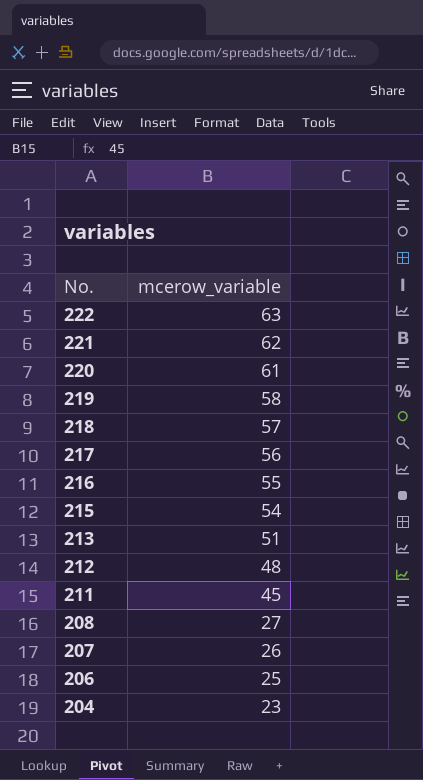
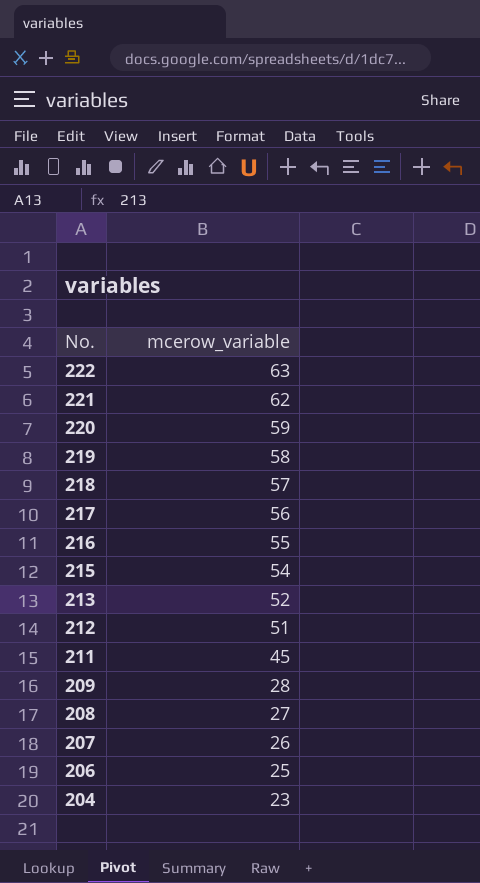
220 | mcerow_variable: 61 -> 59
213 | mcerow_variable: 51 -> 52
212 | mcerow_variable: 48 -> 51
row 209: none -> 28

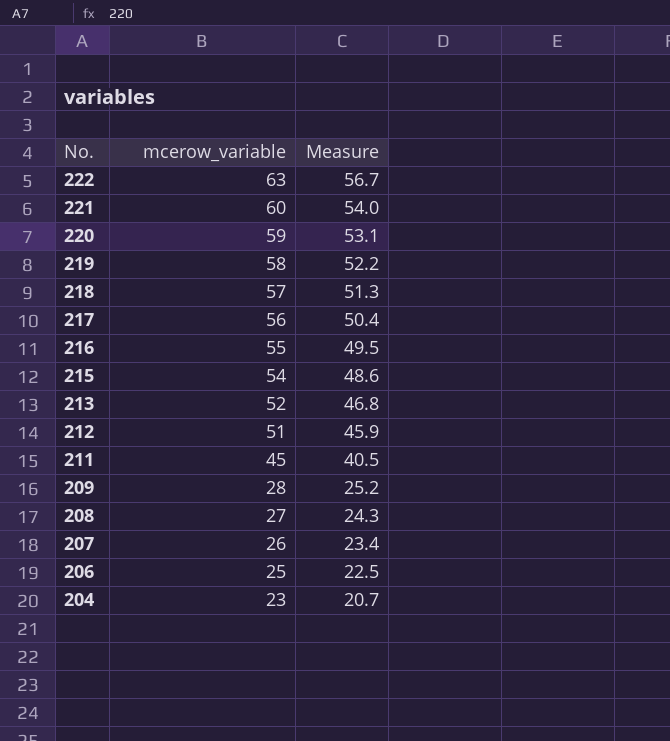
column Measure | formula: none -> [mcerow_variable] * 0.9
221 | mcerow_variable: 62 -> 60

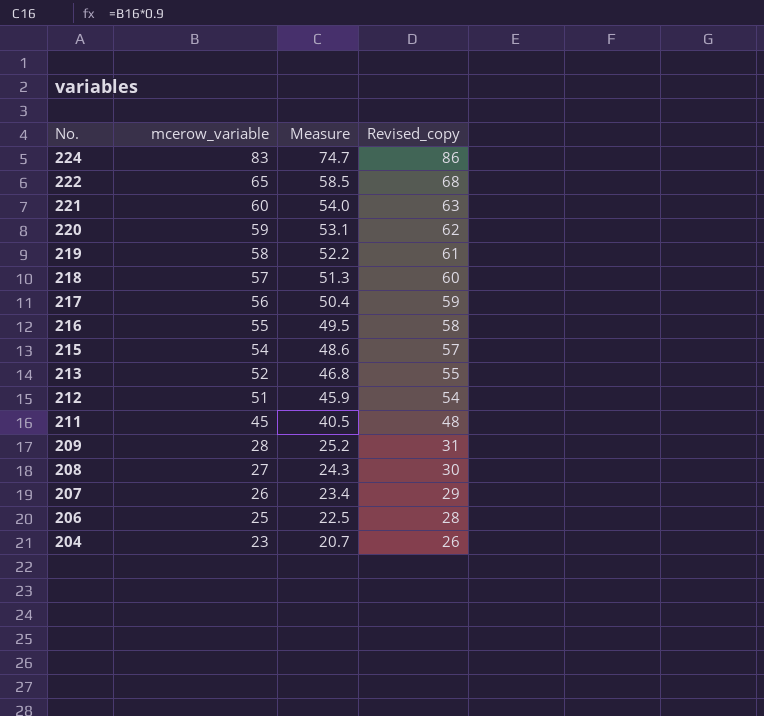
column Revised_copy | formula: none -> [mcerow_variable] + 3
row 224: none -> 83 | 74.7 | 86
222 | mcerow_variable: 63 -> 65
222 | Measure: 56.7 -> 58.5

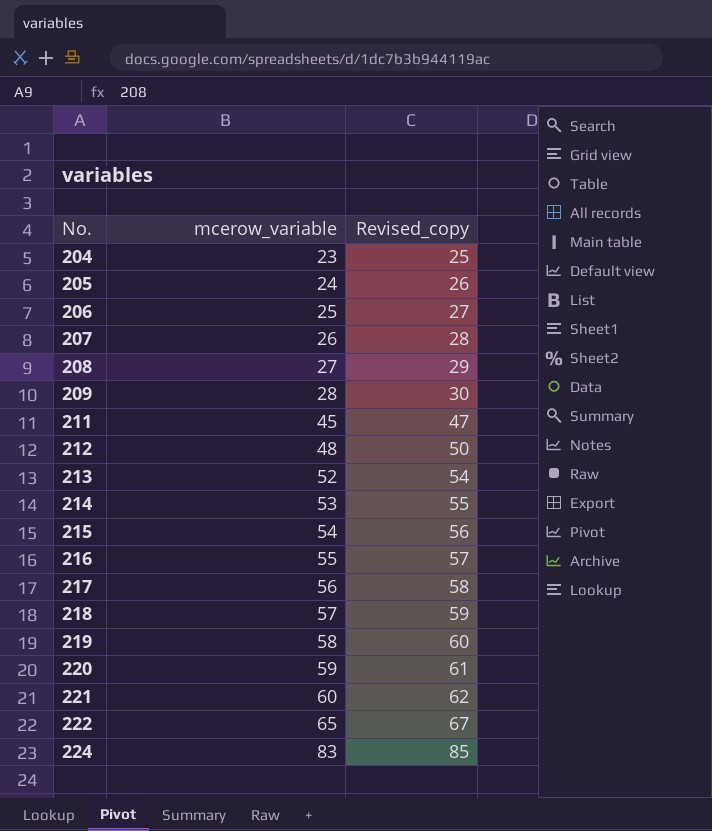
row order: No. descending -> No. ascending
column Measure | formula: [mcerow_variable] * 0.9 -> none
column Revised_copy | formula: [mcerow_variable] + 3 -> [mcerow_variable] + 2
row 205: none -> 24 | 26
212 | mcerow_variable: 51 -> 48
row 214: none -> 53 | 55

